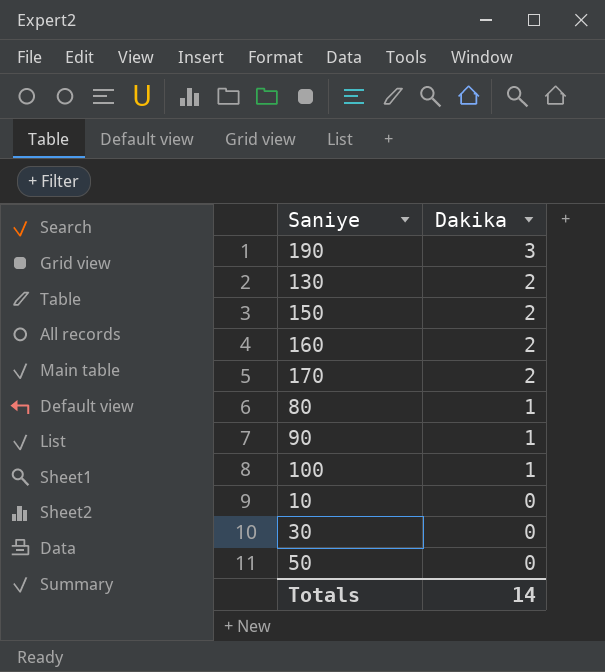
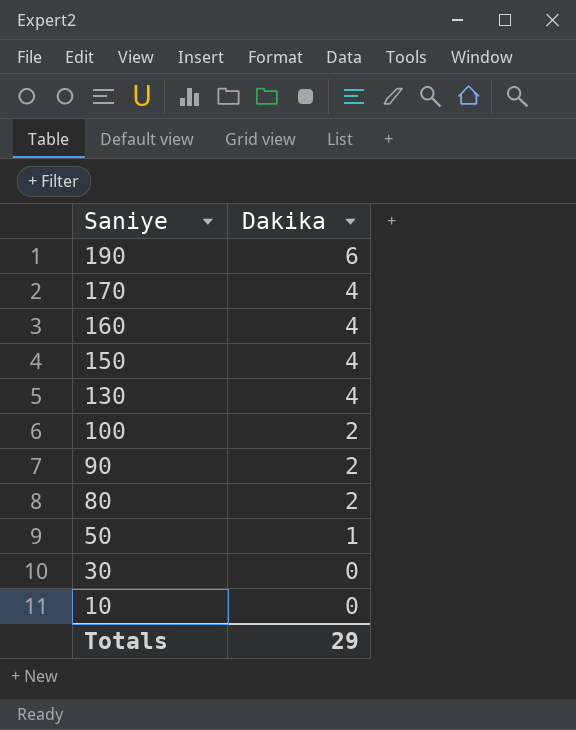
row order: Dakika descending -> Saniye descending
190 | Dakika: 3 -> 6
170 | Dakika: 2 -> 4
160 | Dakika: 2 -> 4
150 | Dakika: 2 -> 4
130 | Dakika: 2 -> 4
100 | Dakika: 1 -> 2
90 | Dakika: 1 -> 2
80 | Dakika: 1 -> 2
50 | Dakika: 0 -> 1
Totals | Dakika: 14 -> 29

